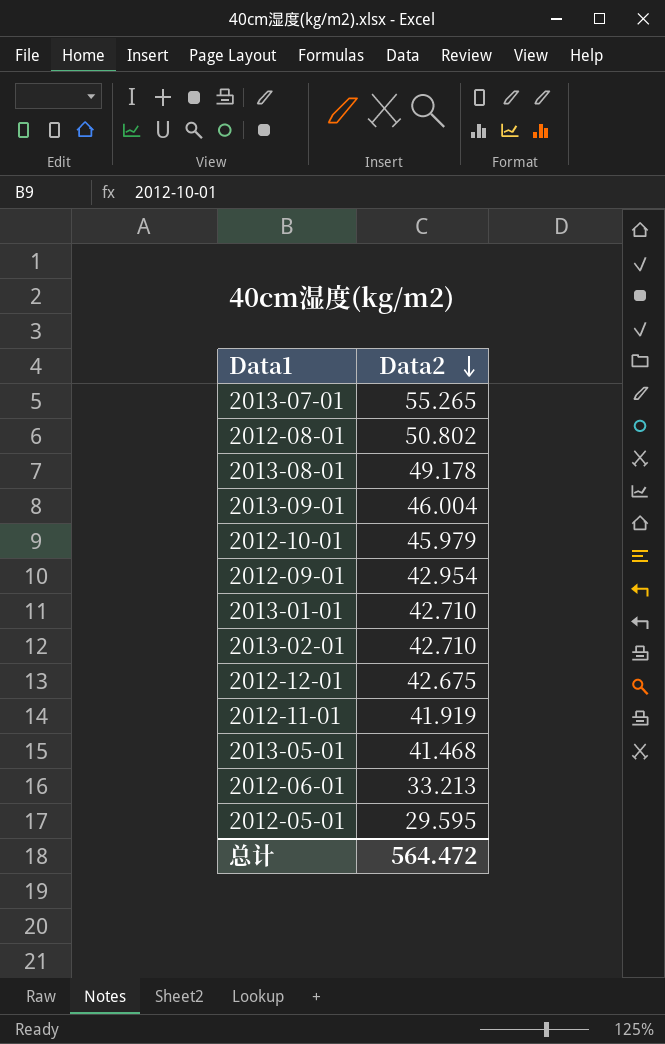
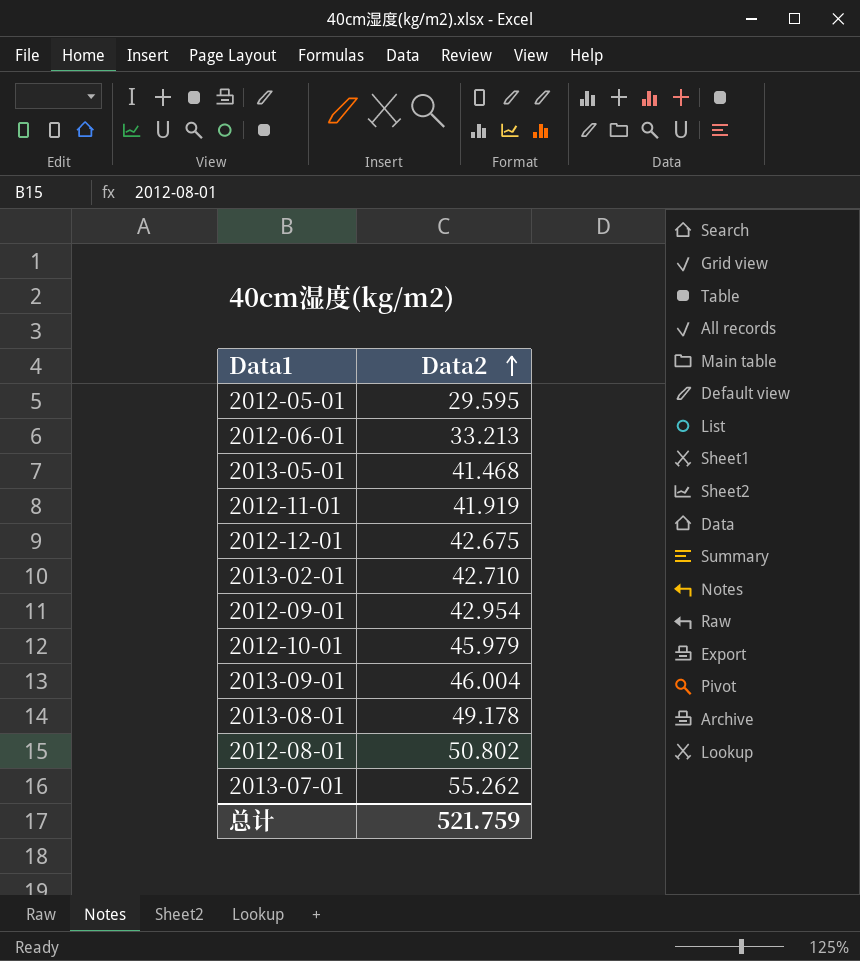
row order: Data2 descending -> Data2 ascending
row 2013-01-01: 42.710 -> none
2013-07-01 | Data2: 55.265 -> 55.262
总计 | Data2: 564.472 -> 521.759

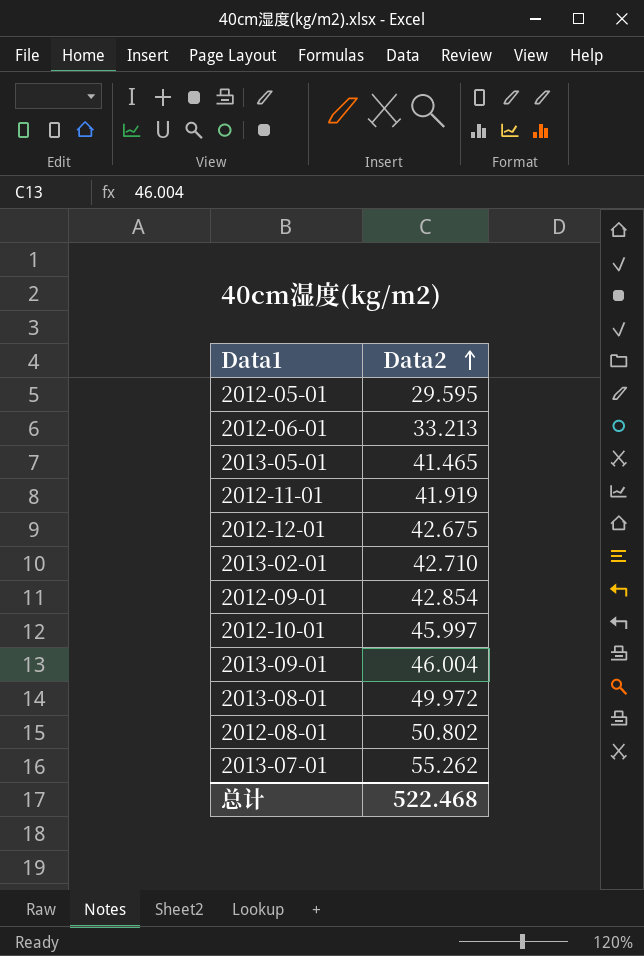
2013-05-01 | Data2: 41.468 -> 41.465
2012-09-01 | Data2: 42.954 -> 42.854
2012-10-01 | Data2: 45.979 -> 45.997
2013-08-01 | Data2: 49.178 -> 49.972
总计 | Data2: 521.759 -> 522.468

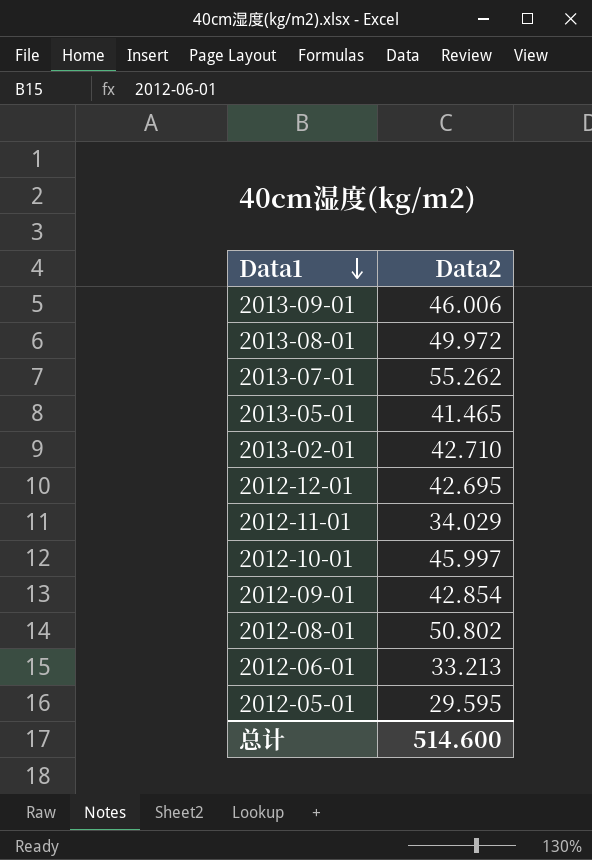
row order: Data2 ascending -> Data1 descending
2013-09-01 | Data2: 46.004 -> 46.006
2012-12-01 | Data2: 42.675 -> 42.695
2012-11-01 | Data2: 41.919 -> 34.029
总计 | Data2: 522.468 -> 514.600

